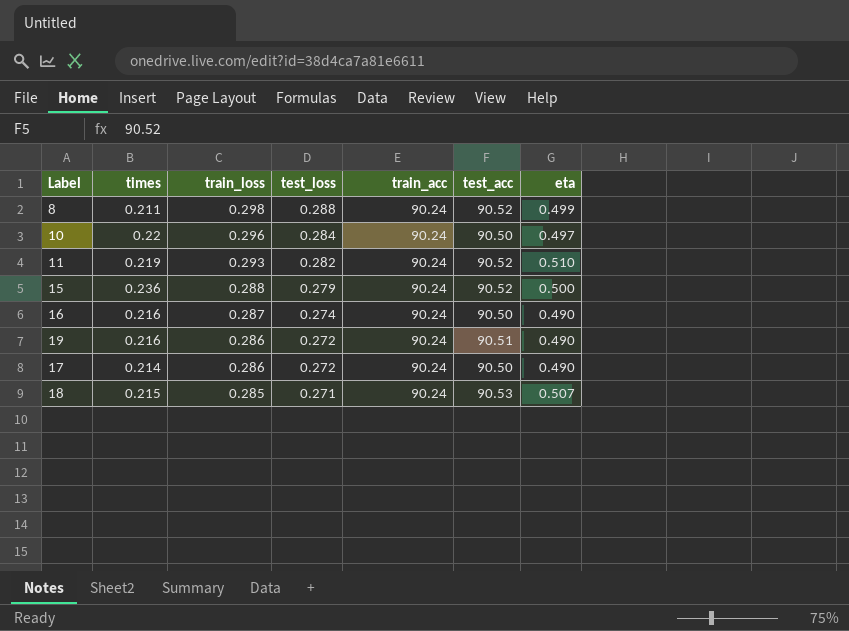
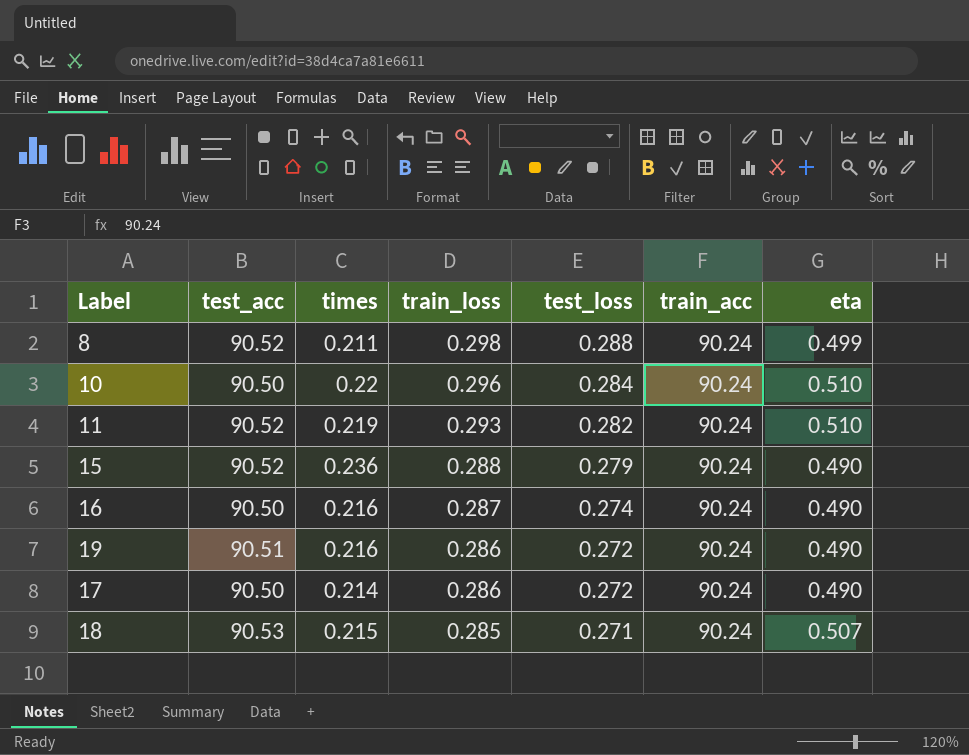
column test_acc | position: 6 -> 2
10 | eta: 0.497 -> 0.510
15 | eta: 0.500 -> 0.490

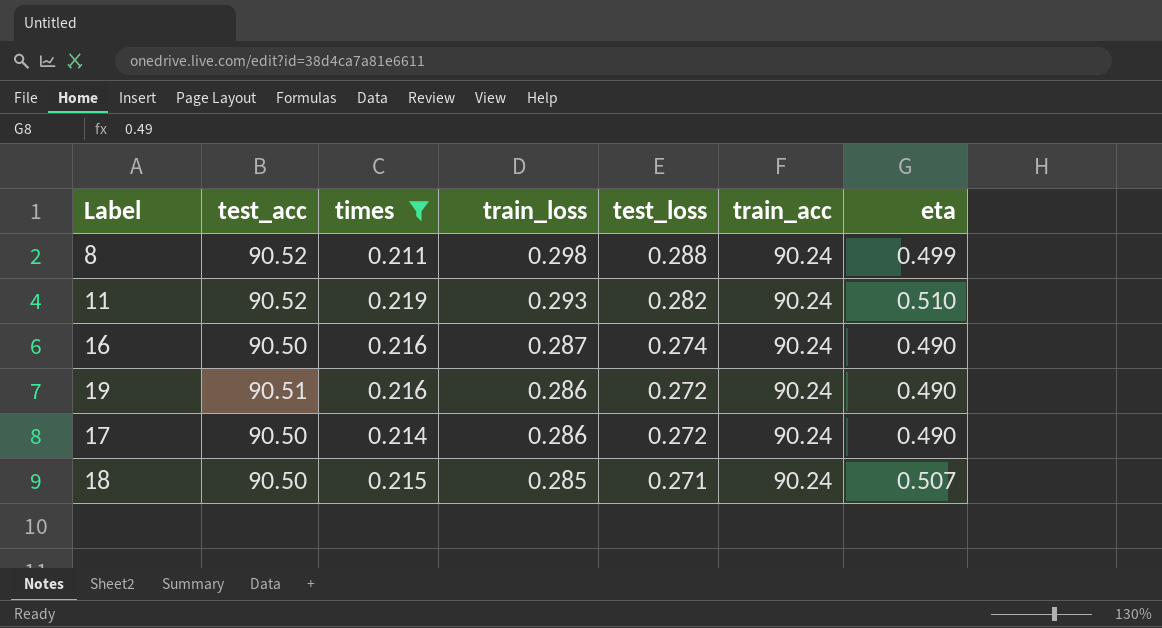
filter: none -> times <= 0.219
18 | test_acc: 90.53 -> 90.50

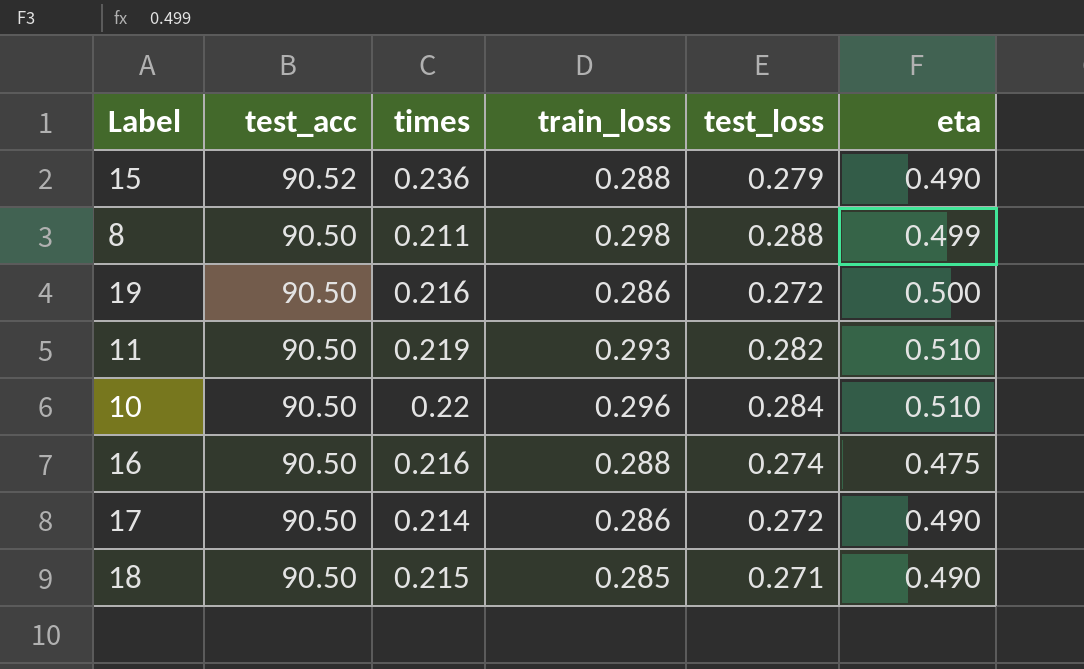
filter: times <= 0.219 -> none
row order: train_loss descending -> test_acc descending
column train_acc | position: 6 -> none
8 | test_acc: 90.52 -> 90.50
19 | test_acc: 90.51 -> 90.50
19 | eta: 0.490 -> 0.500
11 | test_acc: 90.52 -> 90.50
16 | train_loss: 0.287 -> 0.288
16 | eta: 0.490 -> 0.475
18 | eta: 0.507 -> 0.490

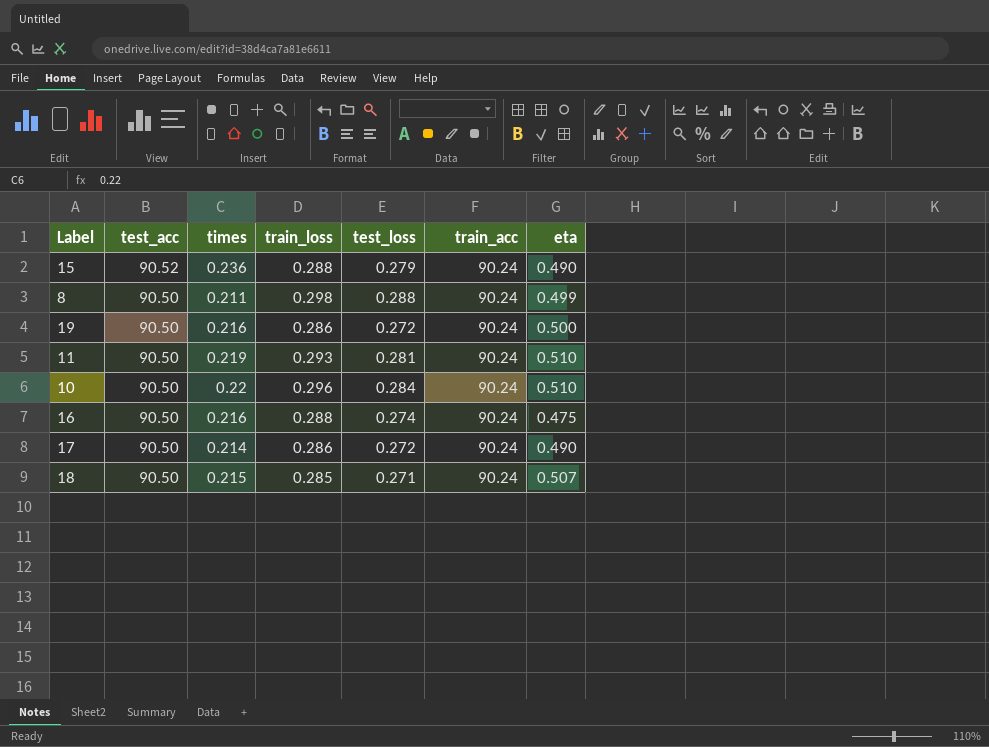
column train_acc | position: none -> 6
11 | test_loss: 0.282 -> 0.281
18 | eta: 0.490 -> 0.507

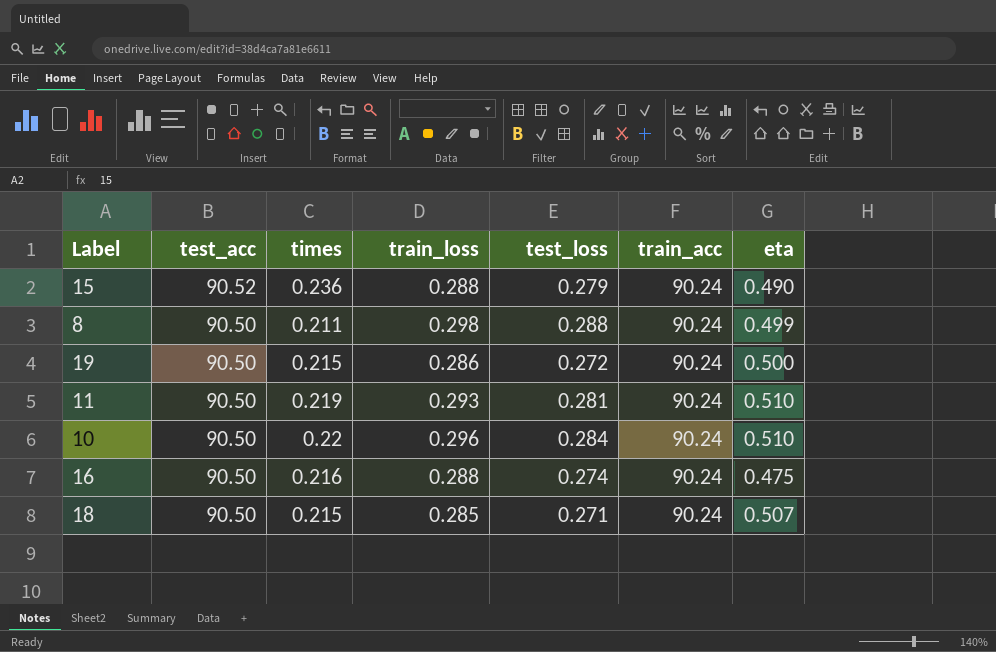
row 17: 90.50 | 0.214 | 0.286 | 0.272 | 90.24 | 0.490 -> none
19 | times: 0.216 -> 0.215

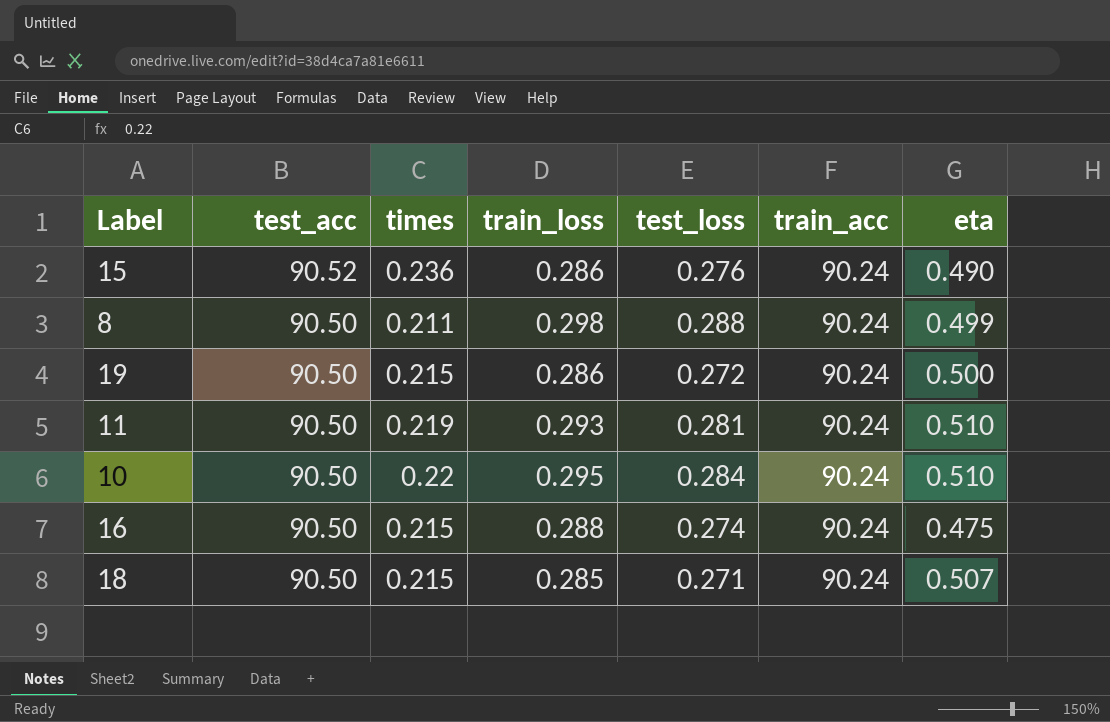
15 | train_loss: 0.288 -> 0.286
15 | test_loss: 0.279 -> 0.276
10 | train_loss: 0.296 -> 0.295
16 | times: 0.216 -> 0.215

